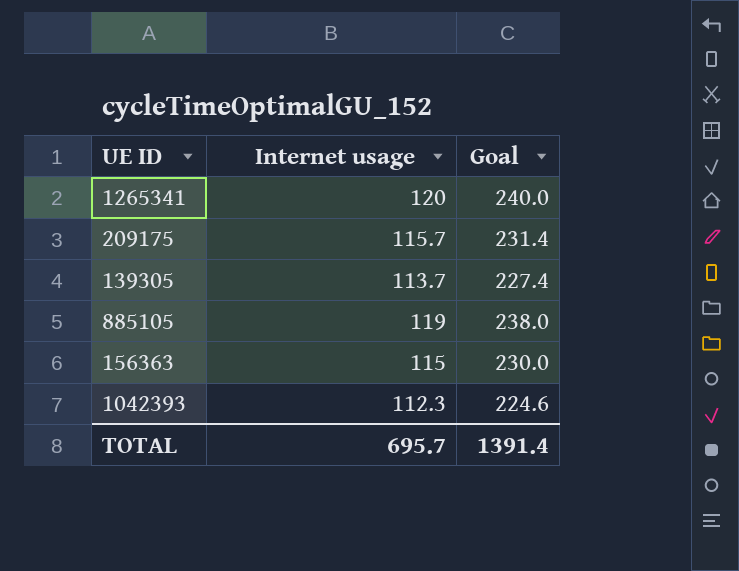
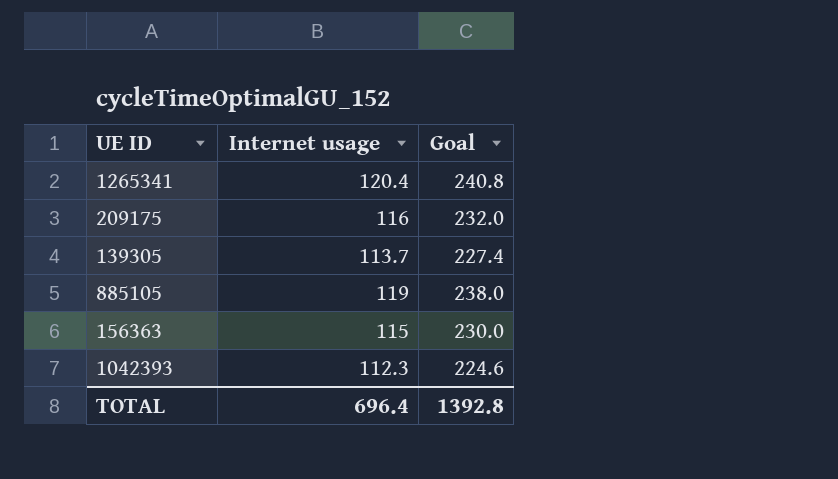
1265341 | Internet usage: 120 -> 120.4
1265341 | Goal: 240.0 -> 240.8
209175 | Internet usage: 115.7 -> 116
209175 | Goal: 231.4 -> 232.0
TOTAL | Internet usage: 695.7 -> 696.4
TOTAL | Goal: 1391.4 -> 1392.8

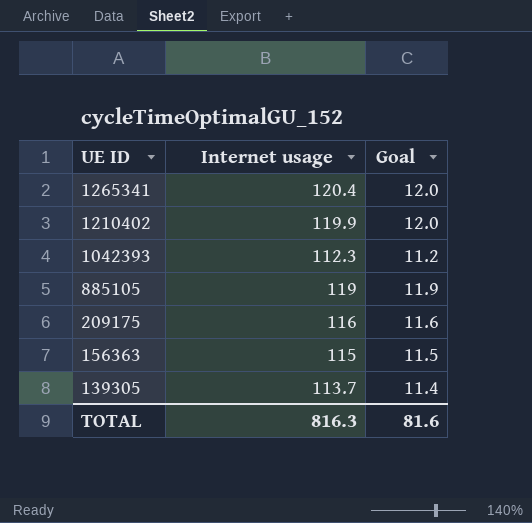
row order: none -> UE ID descending
column Goal | formula: [Internet usage] * 2 -> [Internet usage] * 0.1
row 1210402: none -> 119.9 | 12.0
TOTAL | Internet usage: 696.4 -> 816.3
TOTAL | Goal: 1392.8 -> 81.6

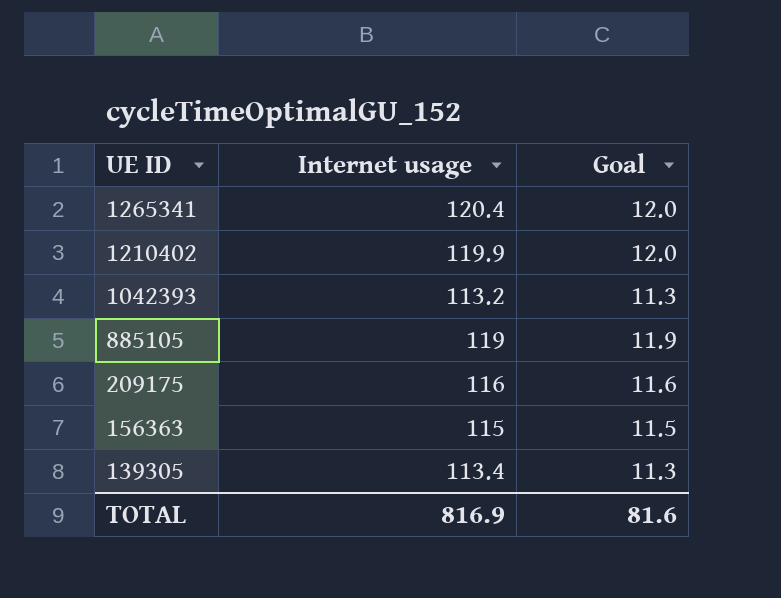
1042393 | Internet usage: 112.3 -> 113.2
1042393 | Goal: 11.2 -> 11.3
139305 | Internet usage: 113.7 -> 113.4
139305 | Goal: 11.4 -> 11.3
TOTAL | Internet usage: 816.3 -> 816.9

